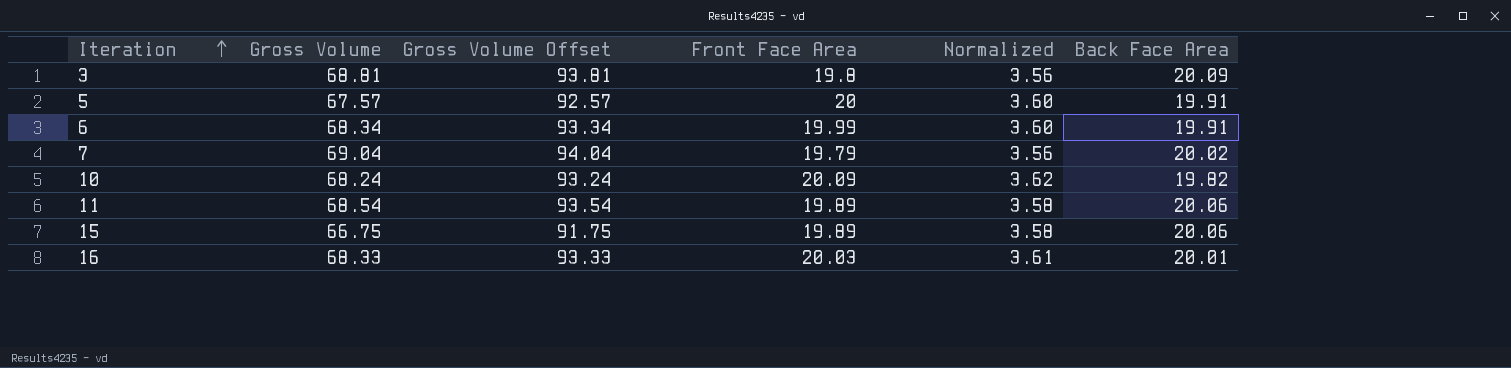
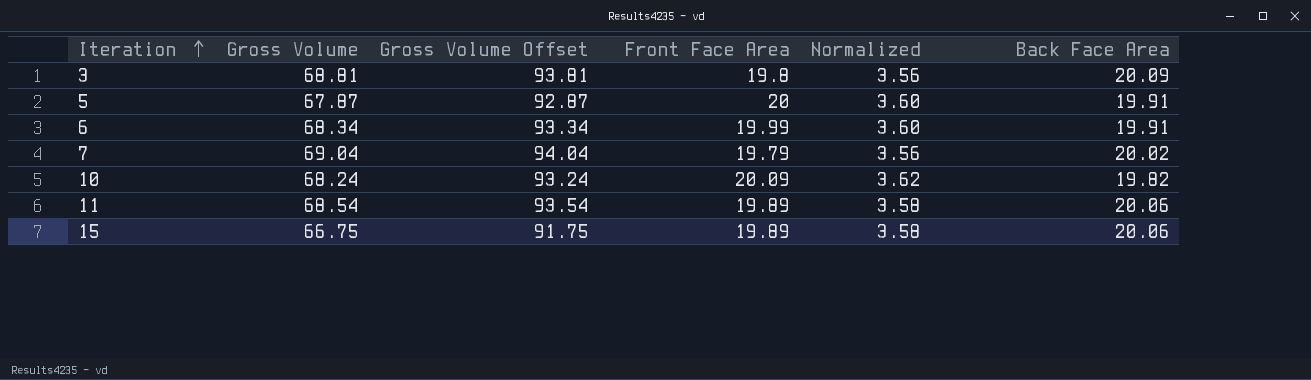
row 16: 68.33 | 93.33 | 20.03 | 3.61 | 20.01 -> none
5 | Gross Volume: 67.57 -> 67.87
5 | Gross Volume Offset: 92.57 -> 92.87

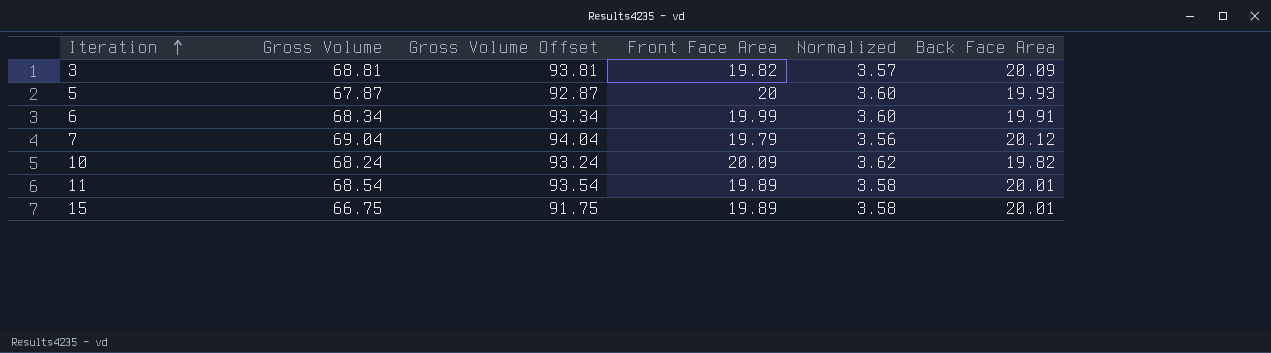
3 | Front Face Area: 19.8 -> 19.82
3 | Normalized: 3.56 -> 3.57
5 | Back Face Area: 19.91 -> 19.93
7 | Back Face Area: 20.02 -> 20.12
11 | Back Face Area: 20.06 -> 20.01
15 | Back Face Area: 20.06 -> 20.01

